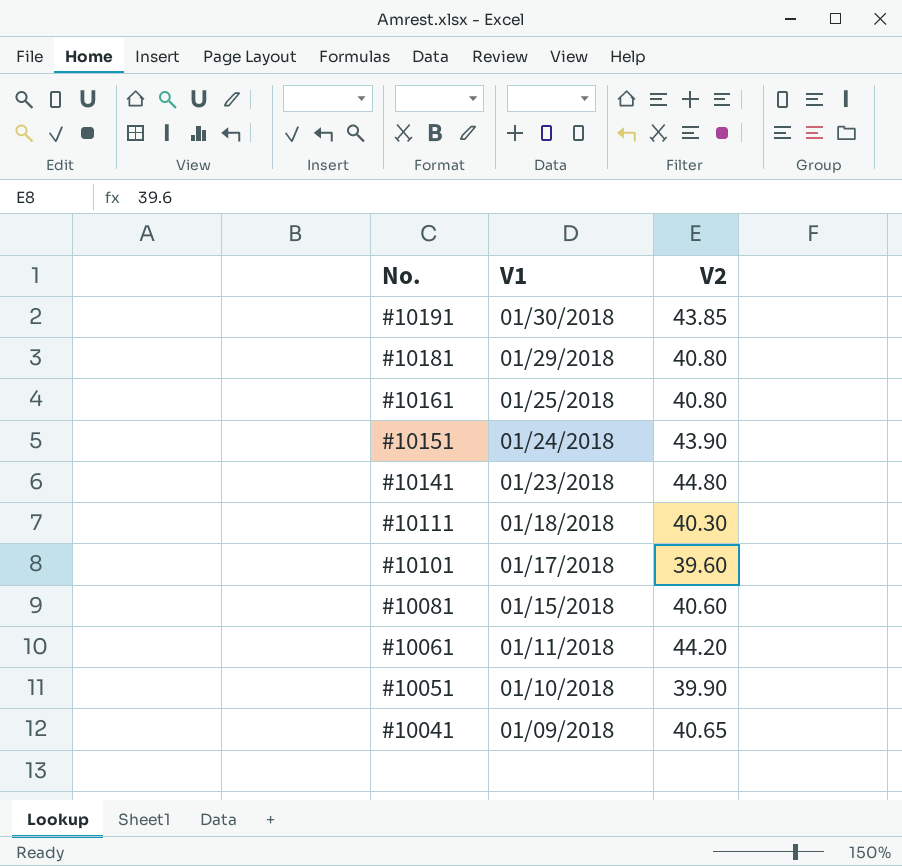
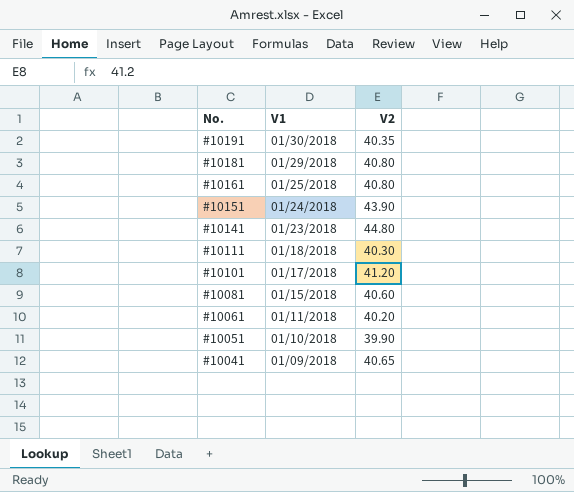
#10191 | V2: 43.85 -> 40.35
#10101 | V2: 39.60 -> 41.20
#10061 | V2: 44.20 -> 40.20

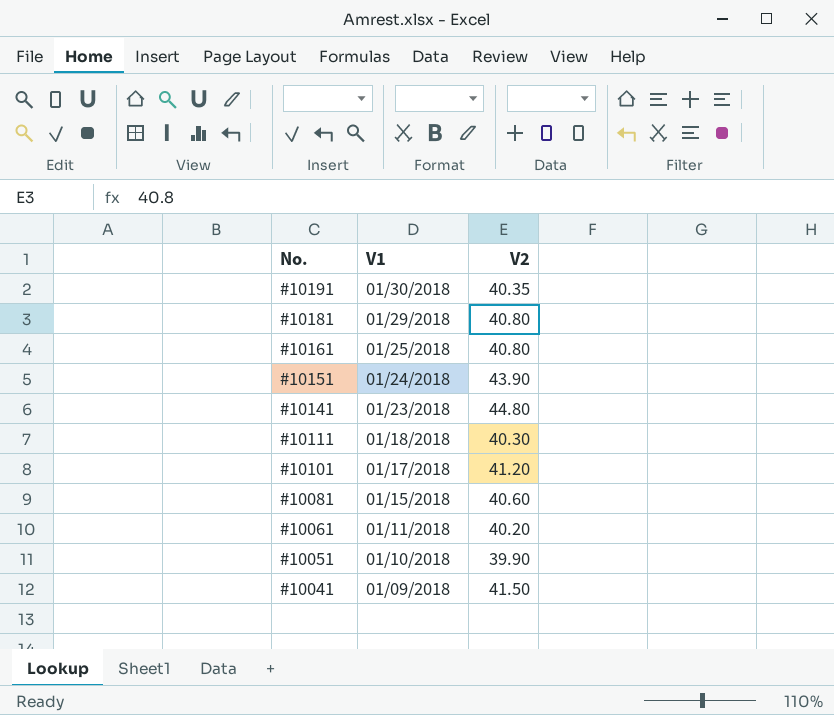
#10041 | V2: 40.65 -> 41.50

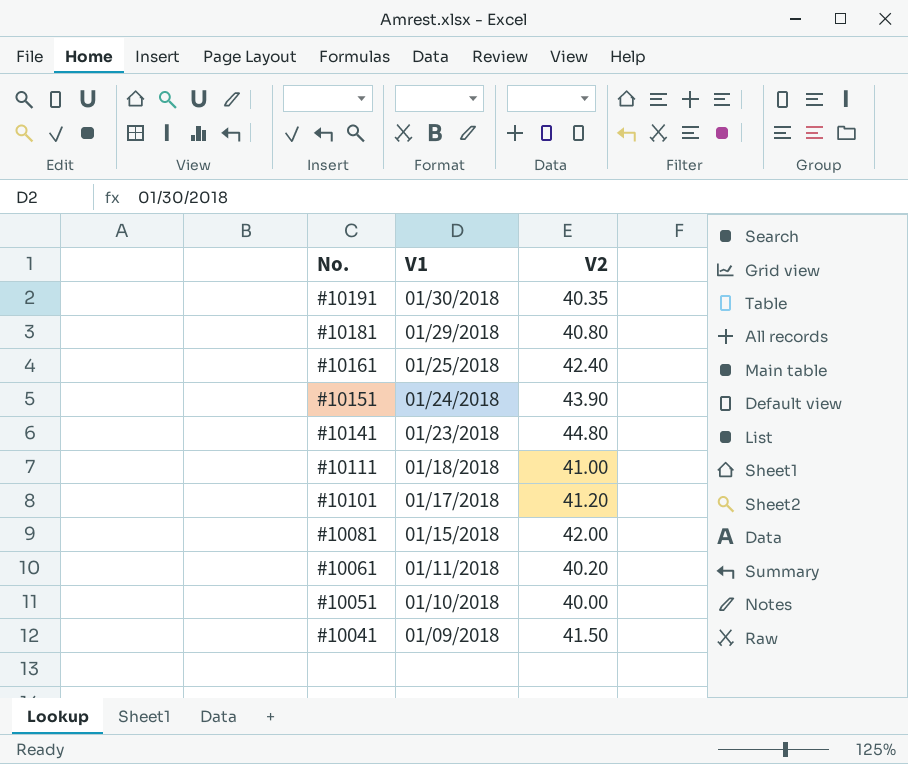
#10161 | V2: 40.80 -> 42.40
#10111 | V2: 40.30 -> 41.00
#10081 | V2: 40.60 -> 42.00
#10051 | V2: 39.90 -> 40.00

